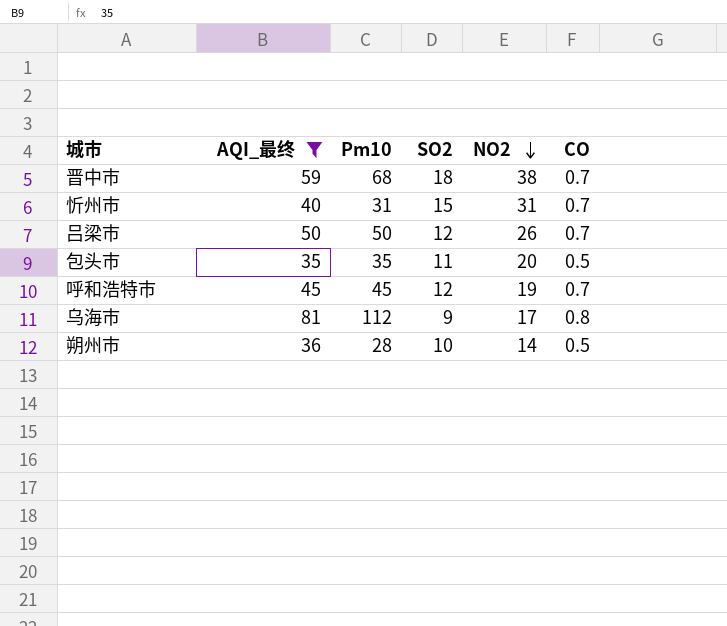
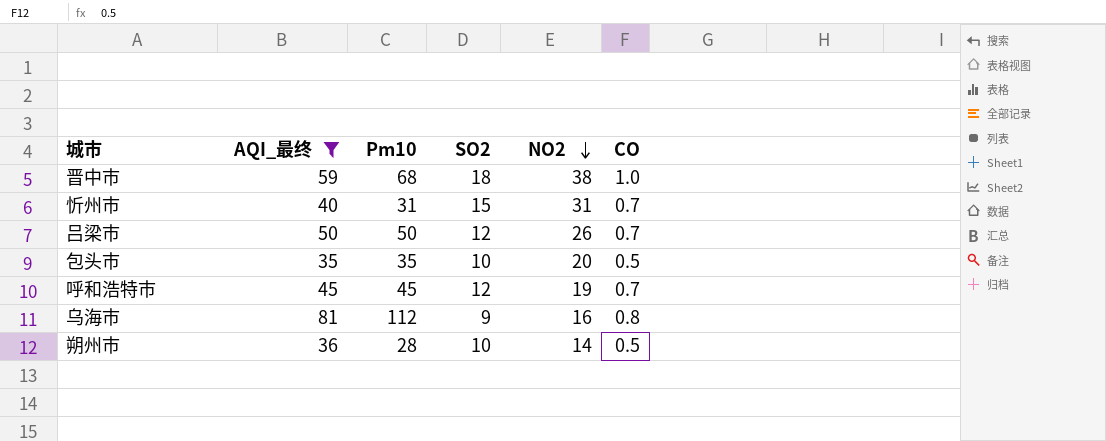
晋中市 | CO: 0.7 -> 1.0
包头市 | SO2: 11 -> 10
乌海市 | NO2: 17 -> 16

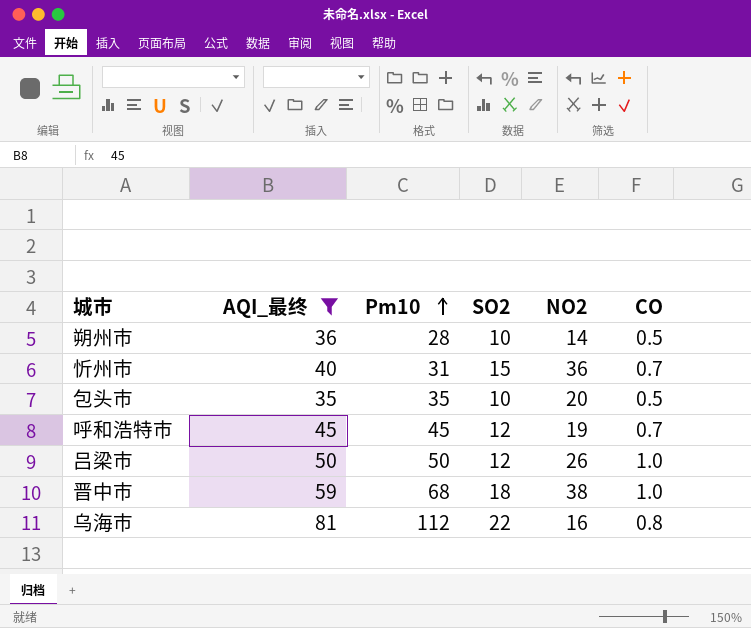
row order: NO2 descending -> Pm10 ascending
忻州市 | NO2: 31 -> 36
吕梁市 | CO: 0.7 -> 1.0
乌海市 | SO2: 9 -> 22

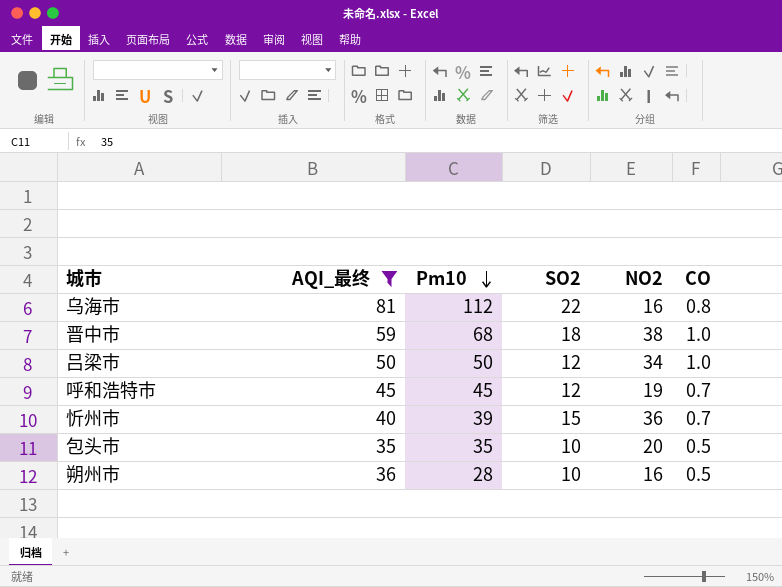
row order: Pm10 ascending -> Pm10 descending
吕梁市 | NO2: 26 -> 34
忻州市 | Pm10: 31 -> 39
朔州市 | NO2: 14 -> 16

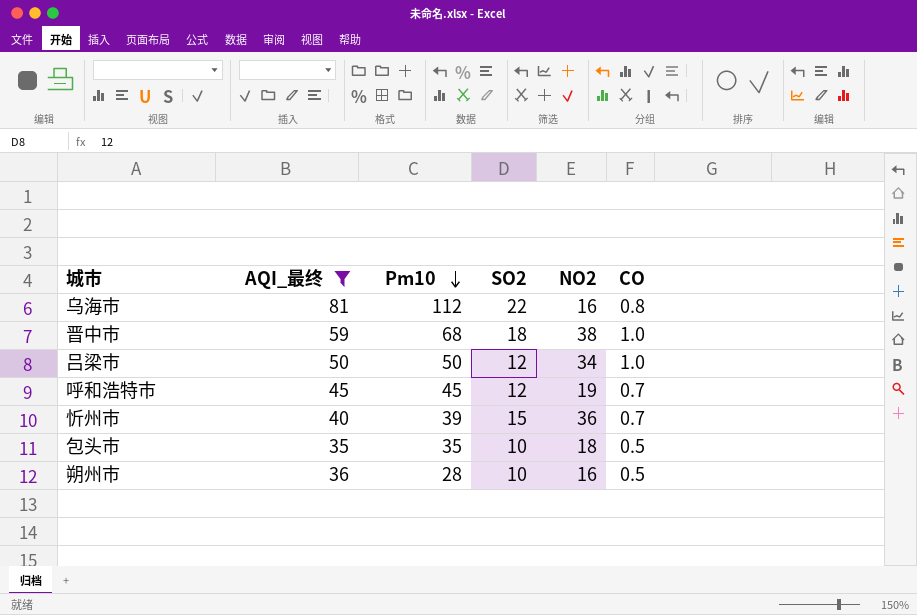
包头市 | NO2: 20 -> 18

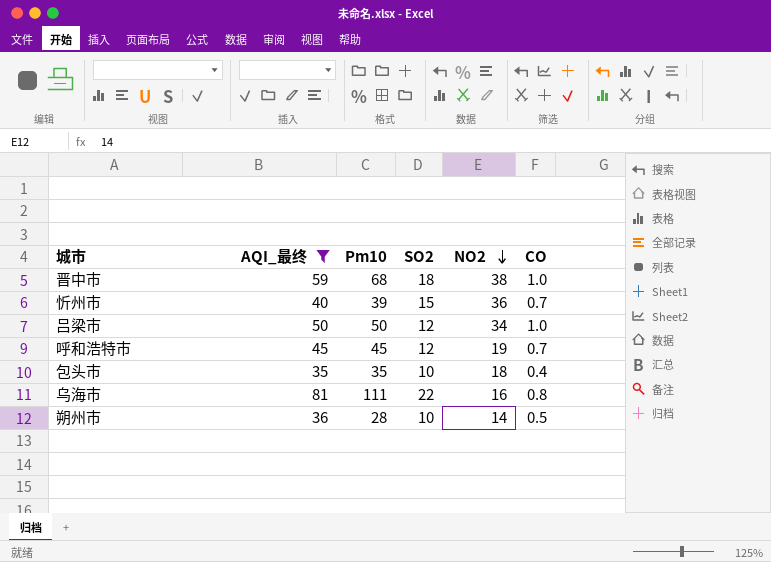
row order: Pm10 descending -> NO2 descending
包头市 | CO: 0.5 -> 0.4
乌海市 | Pm10: 112 -> 111
朔州市 | NO2: 16 -> 14

